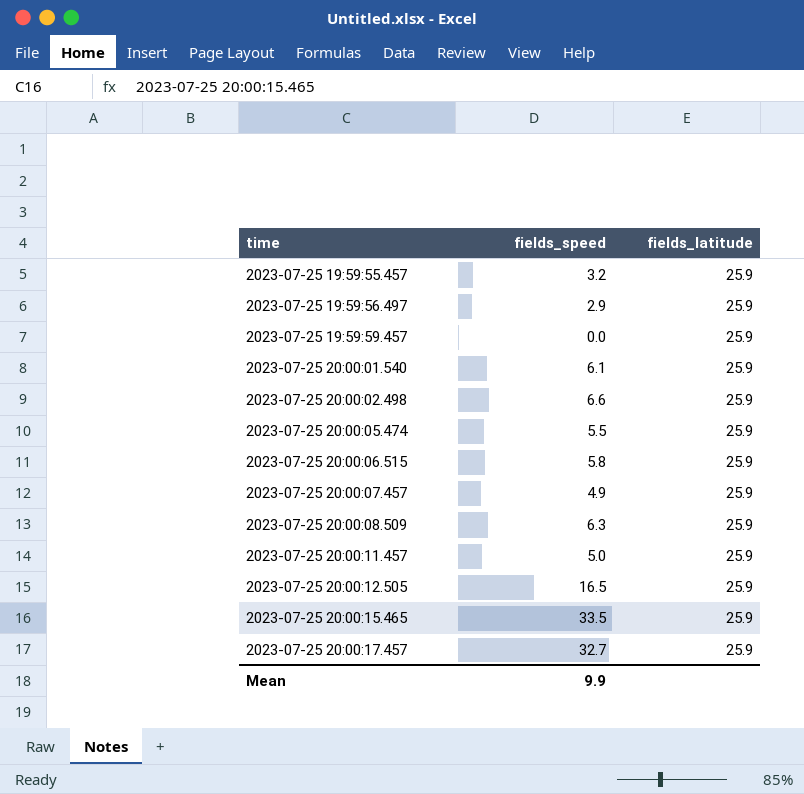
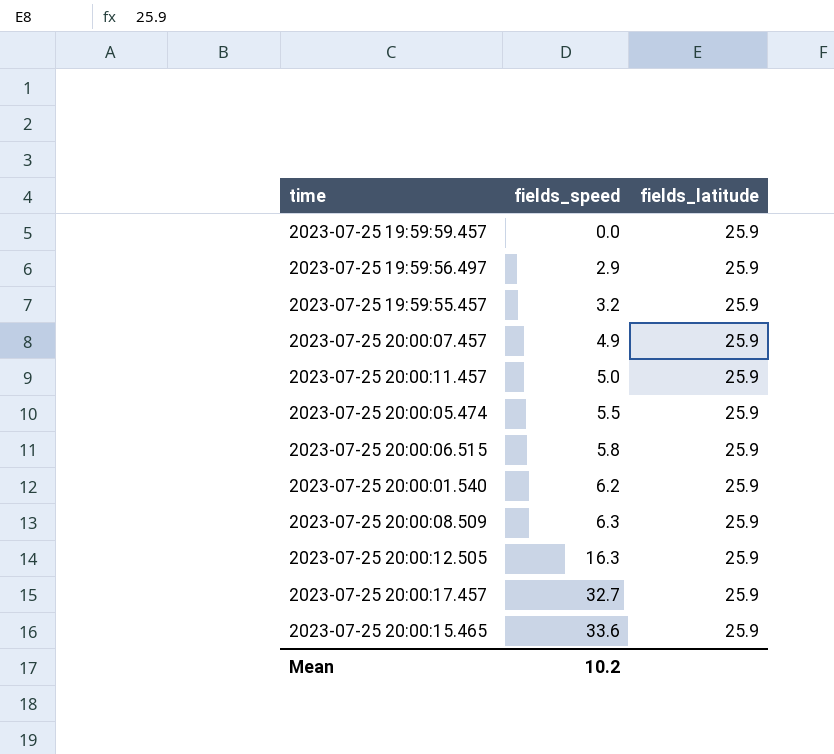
row order: time ascending -> fields_speed ascending
row 2023-07-25 20:00:02.498: 6.6 | 25.9 -> none
2023-07-25 20:00:01.540 | fields_speed: 6.1 -> 6.2
2023-07-25 20:00:12.505 | fields_speed: 16.5 -> 16.3
2023-07-25 20:00:15.465 | fields_speed: 33.5 -> 33.6
Mean | fields_speed: 9.9 -> 10.2

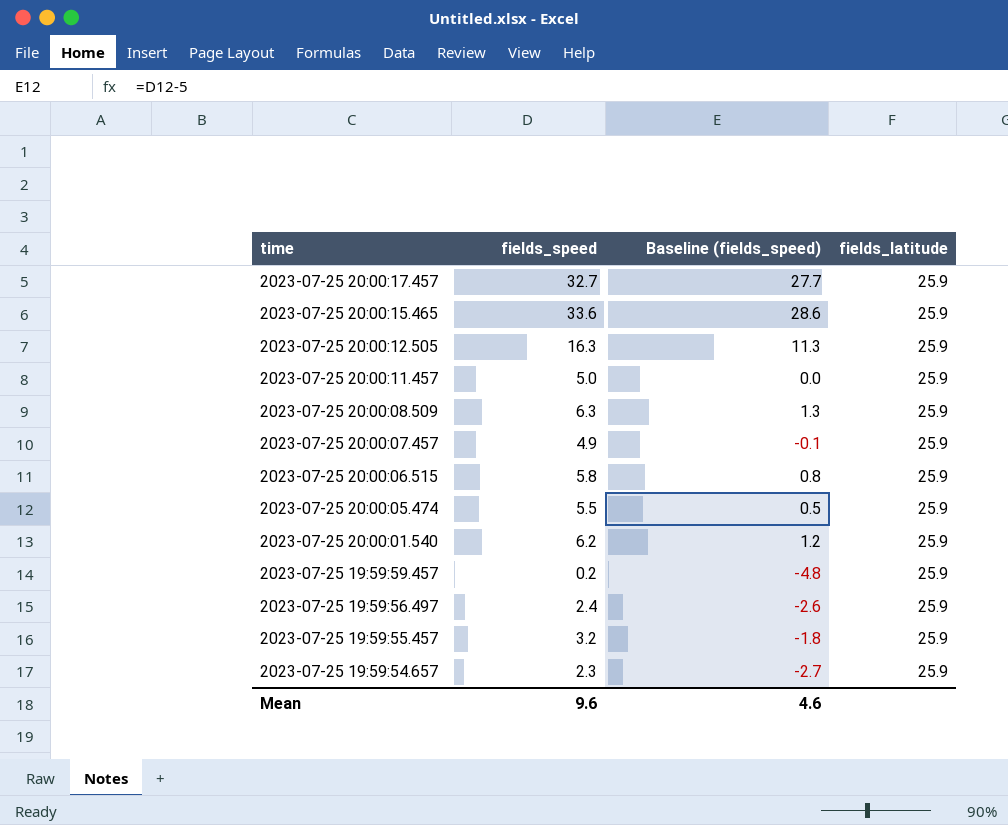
row order: fields_speed ascending -> time descending
column Baseline (fields_speed) | formula: none -> [fields_speed] - 5
2023-07-25 19:59:59.457 | fields_speed: 0.0 -> 0.2
2023-07-25 19:59:56.497 | fields_speed: 2.9 -> 2.4
row 2023-07-25 19:59:54.657: none -> 2.3 | -2.7 | 25.9
Mean | fields_speed: 10.2 -> 9.6

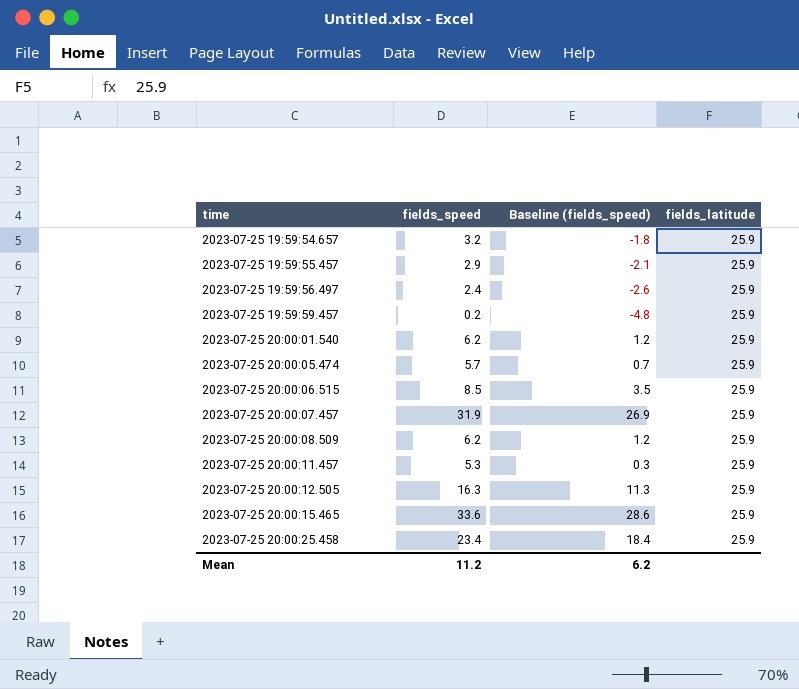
row order: time descending -> time ascending
row 2023-07-25 20:00:17.457: 32.7 | 27.7 | 25.9 -> none
2023-07-25 19:59:54.657 | fields_speed: 2.3 -> 3.2
2023-07-25 19:59:54.657 | Baseline (fields_speed): -2.7 -> -1.8
2023-07-25 19:59:55.457 | fields_speed: 3.2 -> 2.9
2023-07-25 19:59:55.457 | Baseline (fields_speed): -1.8 -> -2.1
2023-07-25 20:00:05.474 | fields_speed: 5.5 -> 5.7
2023-07-25 20:00:05.474 | Baseline (fields_speed): 0.5 -> 0.7
2023-07-25 20:00:06.515 | fields_speed: 5.8 -> 8.5
2023-07-25 20:00:06.515 | Baseline (fields_speed): 0.8 -> 3.5
2023-07-25 20:00:07.457 | fields_speed: 4.9 -> 31.9
2023-07-25 20:00:07.457 | Baseline (fields_speed): -0.1 -> 26.9
2023-07-25 20:00:08.509 | fields_speed: 6.3 -> 6.2
2023-07-25 20:00:08.509 | Baseline (fields_speed): 1.3 -> 1.2
2023-07-25 20:00:11.457 | fields_speed: 5.0 -> 5.3
2023-07-25 20:00:11.457 | Baseline (fields_speed): 0.0 -> 0.3
row 2023-07-25 20:00:25.458: none -> 23.4 | 18.4 | 25.9
Mean | fields_speed: 9.6 -> 11.2
Mean | Baseline (fields_speed): 4.6 -> 6.2

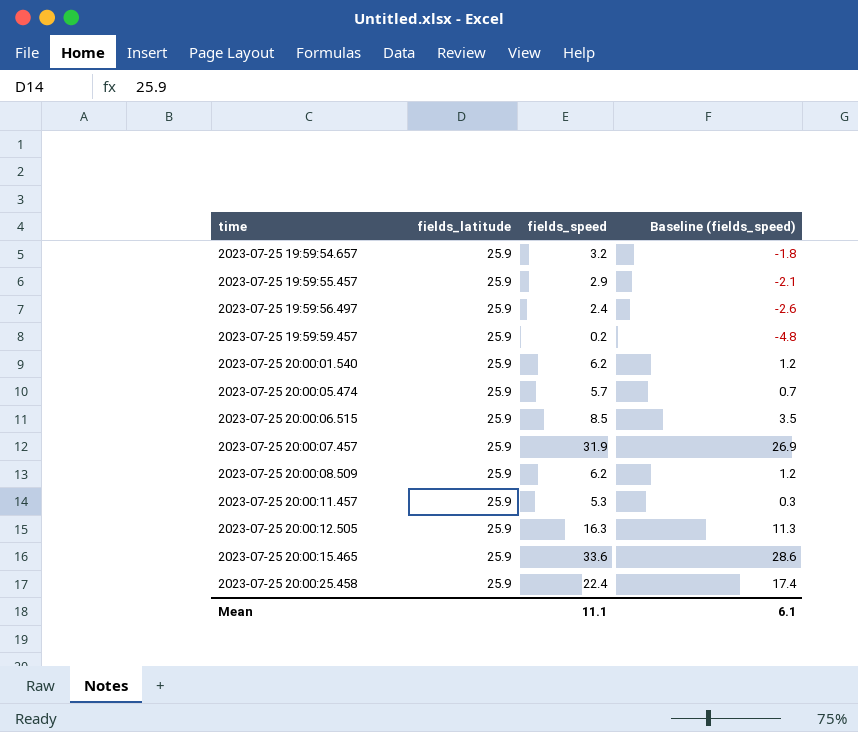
column fields_latitude | position: 4 -> 2
2023-07-25 20:00:25.458 | fields_speed: 23.4 -> 22.4
2023-07-25 20:00:25.458 | Baseline (fields_speed): 18.4 -> 17.4
Mean | fields_speed: 11.2 -> 11.1
Mean | Baseline (fields_speed): 6.2 -> 6.1

